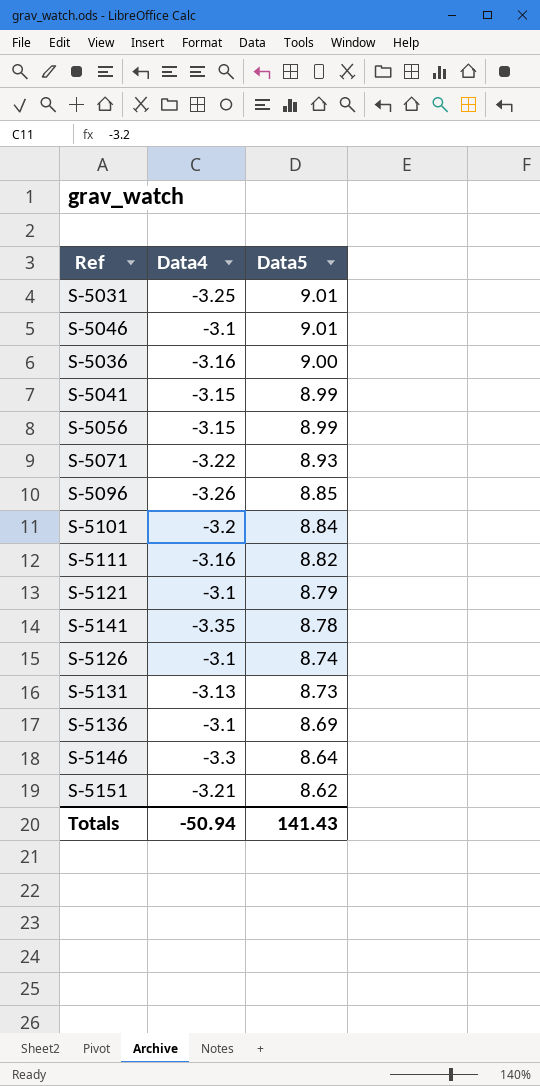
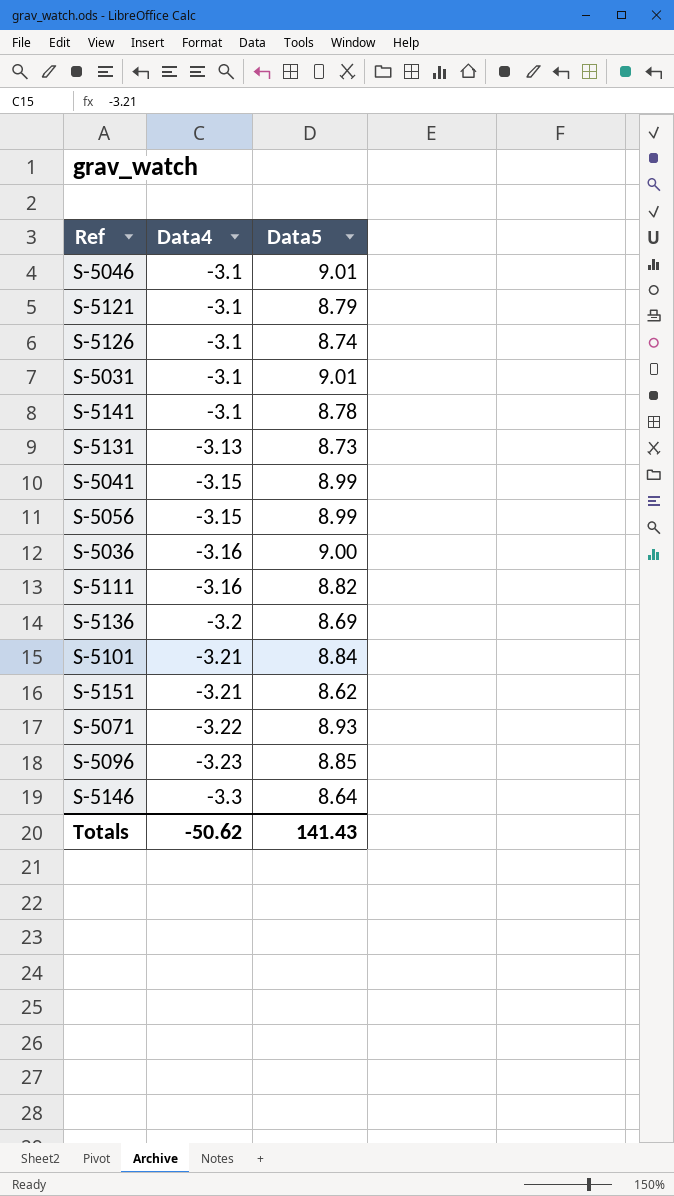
row order: Data5 descending -> Data4 descending
S-5031 | Data4: -3.25 -> -3.1
S-5141 | Data4: -3.35 -> -3.1
S-5136 | Data4: -3.1 -> -3.2
S-5101 | Data4: -3.2 -> -3.21
S-5096 | Data4: -3.26 -> -3.23
Totals | Data4: -50.94 -> -50.62

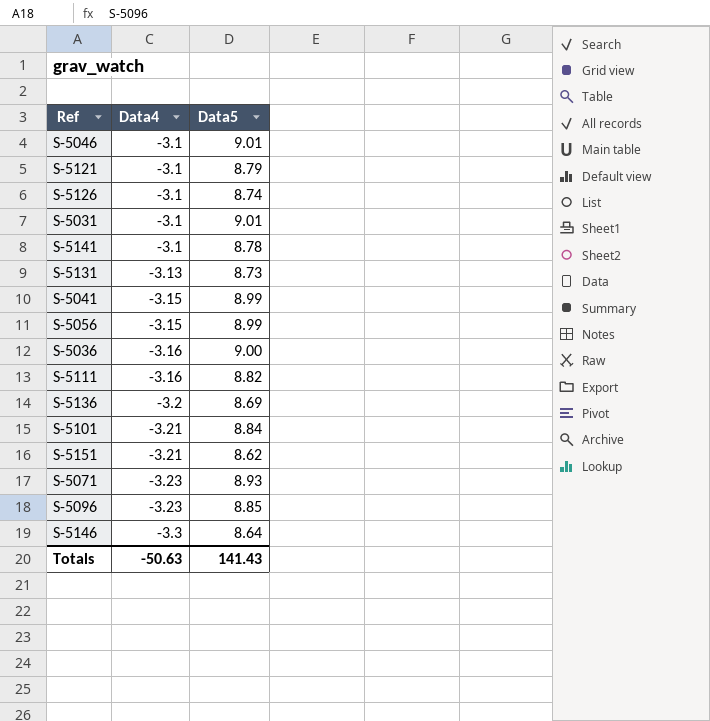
S-5071 | Data4: -3.22 -> -3.23
Totals | Data4: -50.62 -> -50.63

